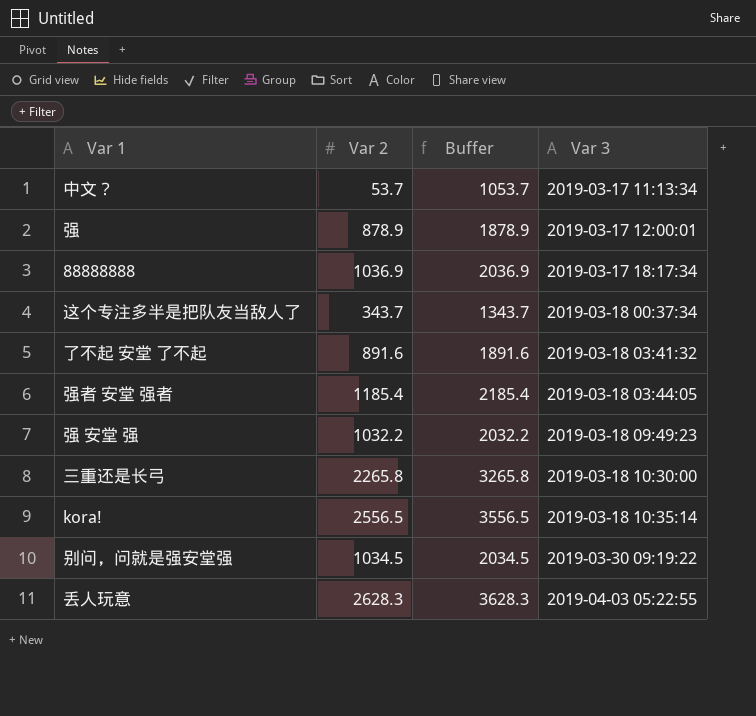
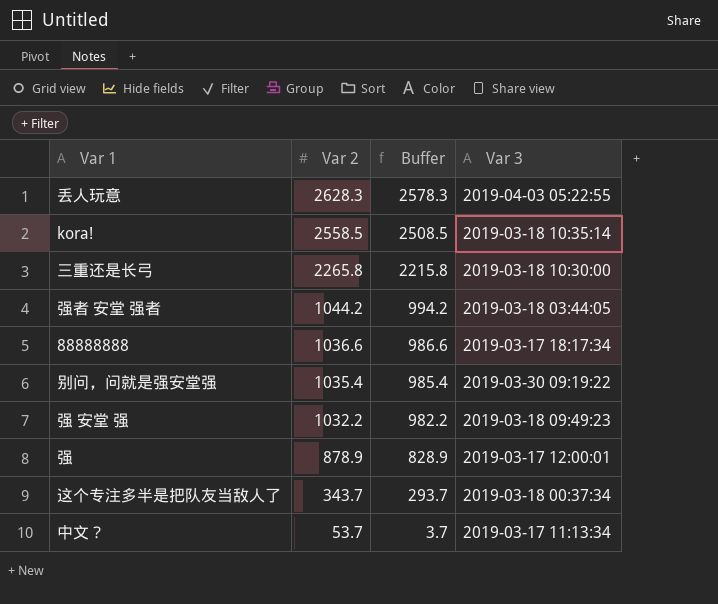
row order: Var 3 ascending -> Var 2 descending
column Buffer | formula: [Var 2] + 1000 -> [Var 2] - 50
row 了不起 安堂 了不起: 891.6 | 1891.6 | 2019-03-18 03:41:32 -> none
kora! | Var 2: 2556.5 -> 2558.5
强者 安堂 强者 | Var 2: 1185.4 -> 1044.2
88888888 | Var 2: 1036.9 -> 1036.6
别问，问就是强安堂强 | Var 2: 1034.5 -> 1035.4

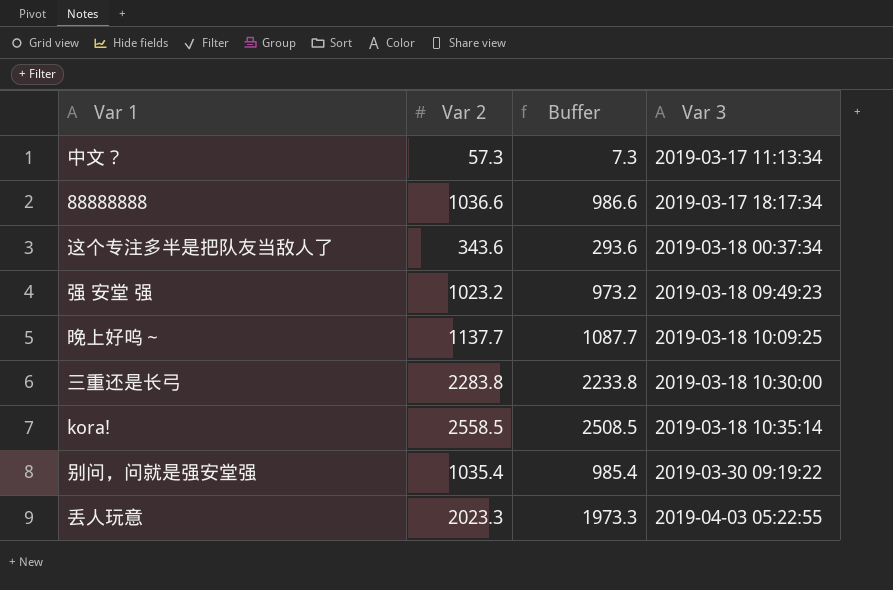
row order: Var 2 descending -> Var 3 ascending
row 强者 安堂 强者: 1044.2 | 994.2 | 2019-03-18 03:44:05 -> none
row 强: 878.9 | 828.9 | 2019-03-17 12:00:01 -> none
中文？ | Var 2: 53.7 -> 57.3
中文？ | Buffer: 3.7 -> 7.3
这个专注多半是把队友当敌人了 | Var 2: 343.7 -> 343.6
这个专注多半是把队友当敌人了 | Buffer: 293.7 -> 293.6
强 安堂 强 | Var 2: 1032.2 -> 1023.2
强 安堂 强 | Buffer: 982.2 -> 973.2
row 晚上好呜～: none -> 1137.7 | 1087.7 | 2019-03-18 10:09:25
三重还是长弓 | Var 2: 2265.8 -> 2283.8
三重还是长弓 | Buffer: 2215.8 -> 2233.8
丢人玩意 | Var 2: 2628.3 -> 2023.3
丢人玩意 | Buffer: 2578.3 -> 1973.3

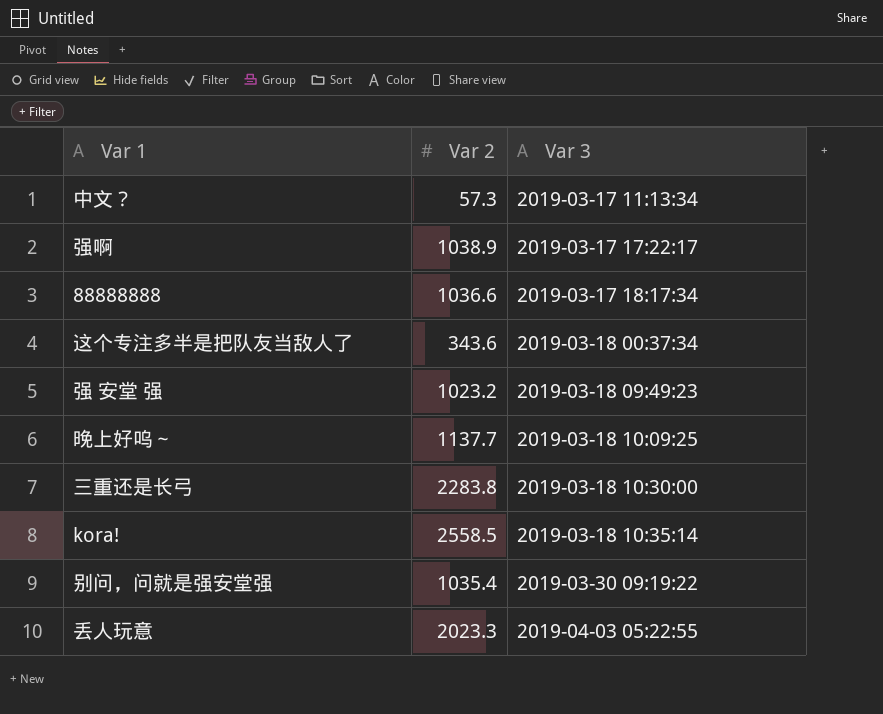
column Buffer | formula: [Var 2] - 50 -> none
row 强啊: none -> 1038.9 | 2019-03-17 17:22:17

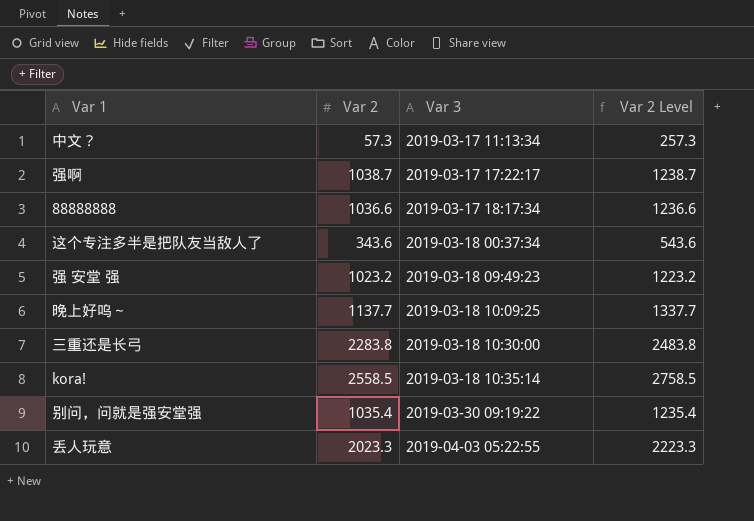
column Var 2 Level | formula: none -> [Var 2] + 200
强啊 | Var 2: 1038.9 -> 1038.7

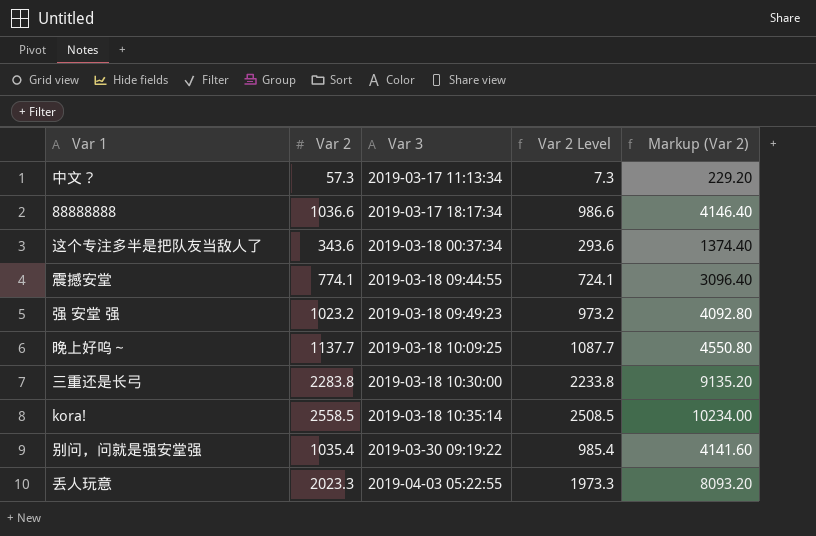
column Var 2 Level | formula: [Var 2] + 200 -> [Var 2] - 50
column Markup (Var 2) | formula: none -> [Var 2] * 4
row 强啊: 1038.7 | 2019-03-17 17:22:17 | 1238.7 -> none
row 震撼安堂: none -> 774.1 | 2019-03-18 09:44:55 | 724.1 | 3096.40

